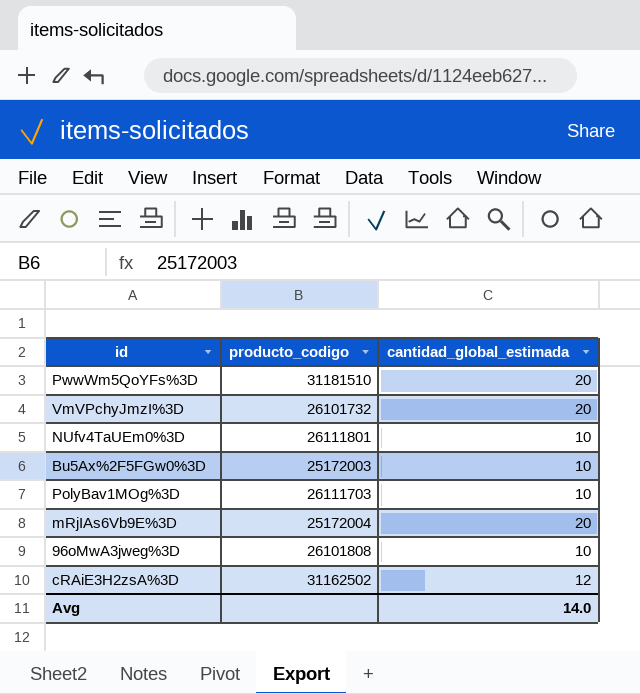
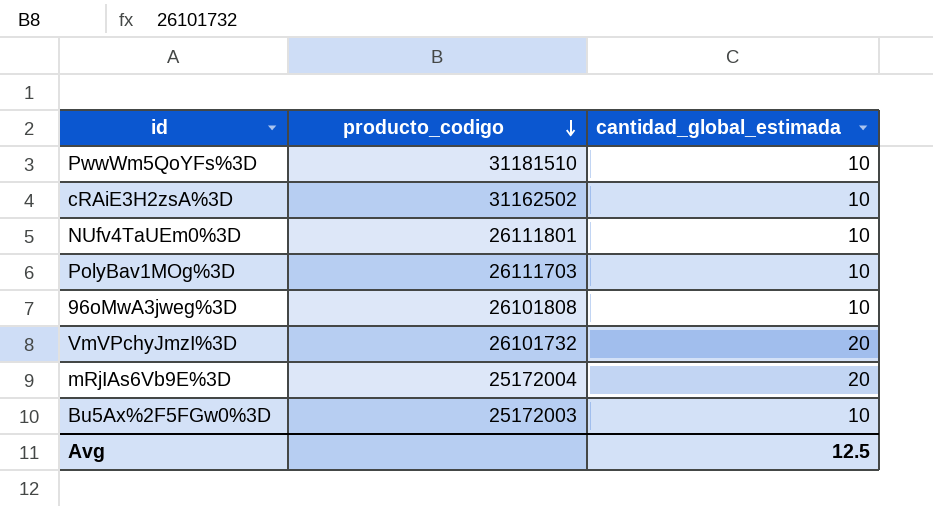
row order: none -> producto_codigo descending
PwwWm5QoYFs%3D | cantidad_global_estimada: 20 -> 10
cRAiE3H2zsA%3D | cantidad_global_estimada: 12 -> 10
Avg | cantidad_global_estimada: 14.0 -> 12.5

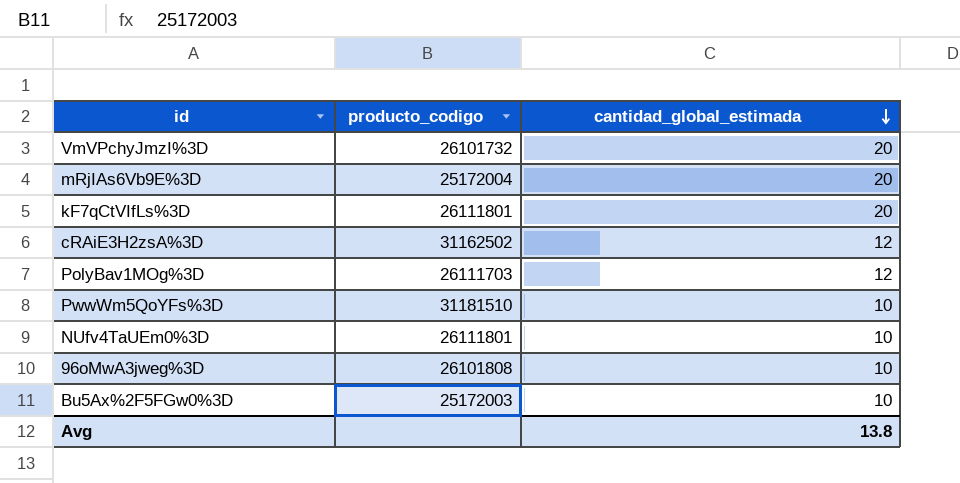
row order: producto_codigo descending -> cantidad_global_estimada descending
row kF7qCtVIfLs%3D: none -> 26111801 | 20
cRAiE3H2zsA%3D | cantidad_global_estimada: 10 -> 12
PolyBav1MOg%3D | cantidad_global_estimada: 10 -> 12
Avg | cantidad_global_estimada: 12.5 -> 13.8

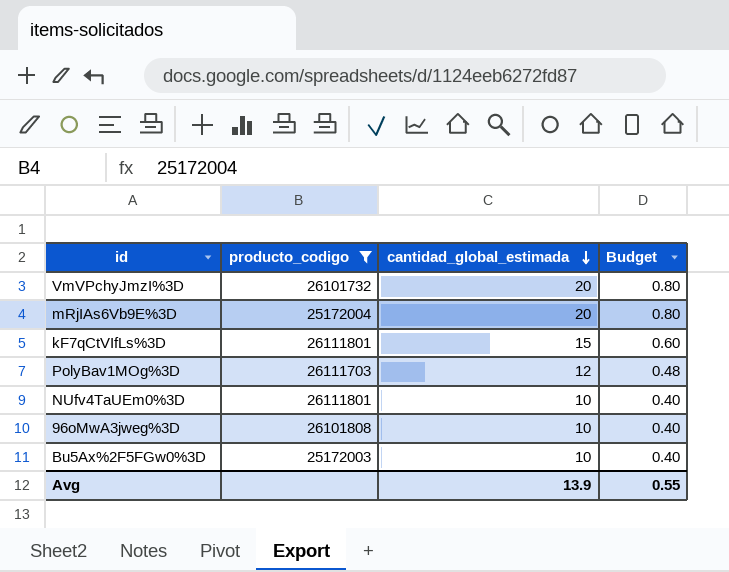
filter: none -> producto_codigo <= 26111801
column Budget | formula: none -> [cantidad_global_estimada] * 0.04
kF7qCtVIfLs%3D | cantidad_global_estimada: 20 -> 15
Avg | cantidad_global_estimada: 13.8 -> 13.9

